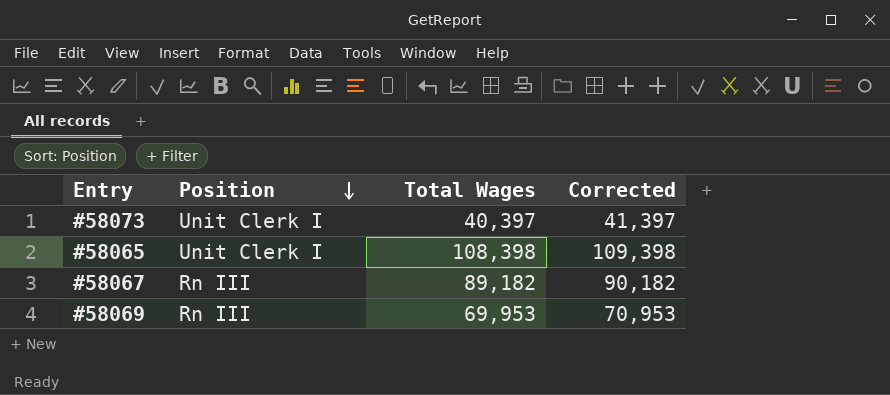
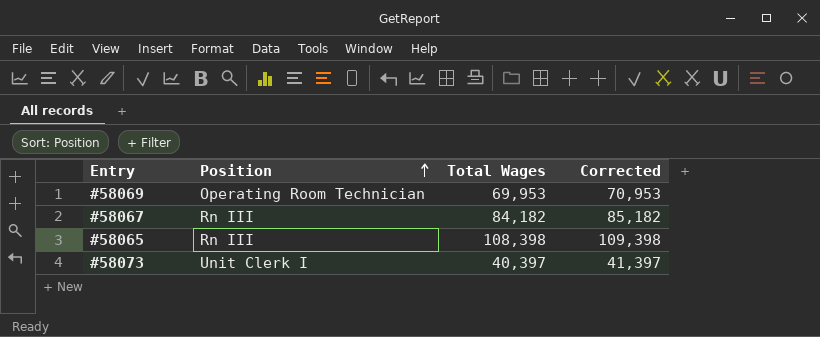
row order: Position descending -> Position ascending
#58069 | Position: Rn III -> Operating Room Technician
#58067 | Total Wages: 89,182 -> 84,182
#58067 | Corrected: 90,182 -> 85,182
#58065 | Position: Unit Clerk I -> Rn III

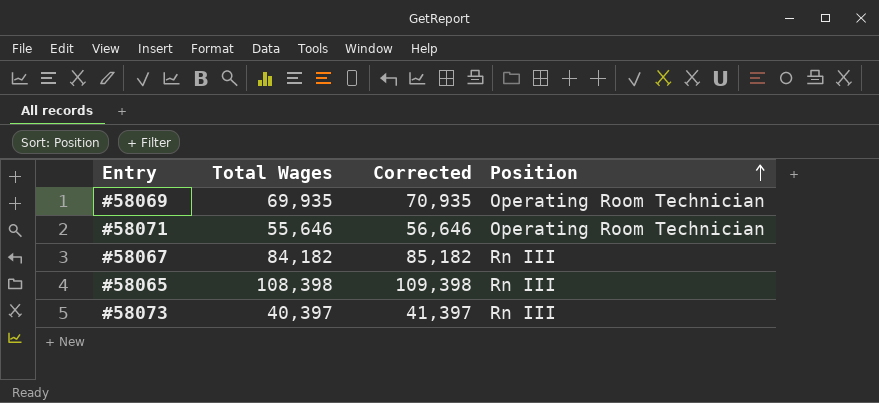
column Position | position: 2 -> 4
#58069 | Total Wages: 69,953 -> 69,935
#58069 | Corrected: 70,953 -> 70,935
row #58071: none -> 55,646 | 56,646 | Operating Room Technician
#58073 | Position: Unit Clerk I -> Rn III

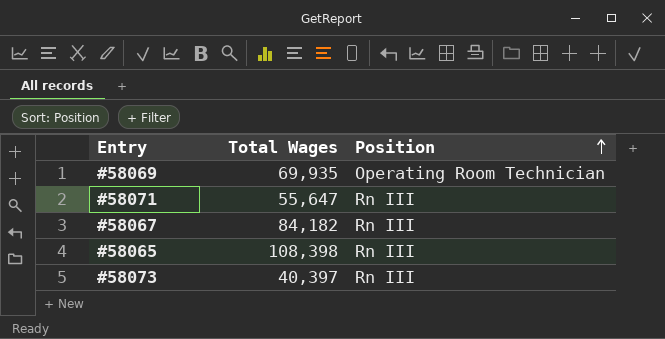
column Corrected | formula: [Total Wages] + 1000 -> none
#58071 | Total Wages: 55,646 -> 55,647
#58071 | Position: Operating Room Technician -> Rn III

